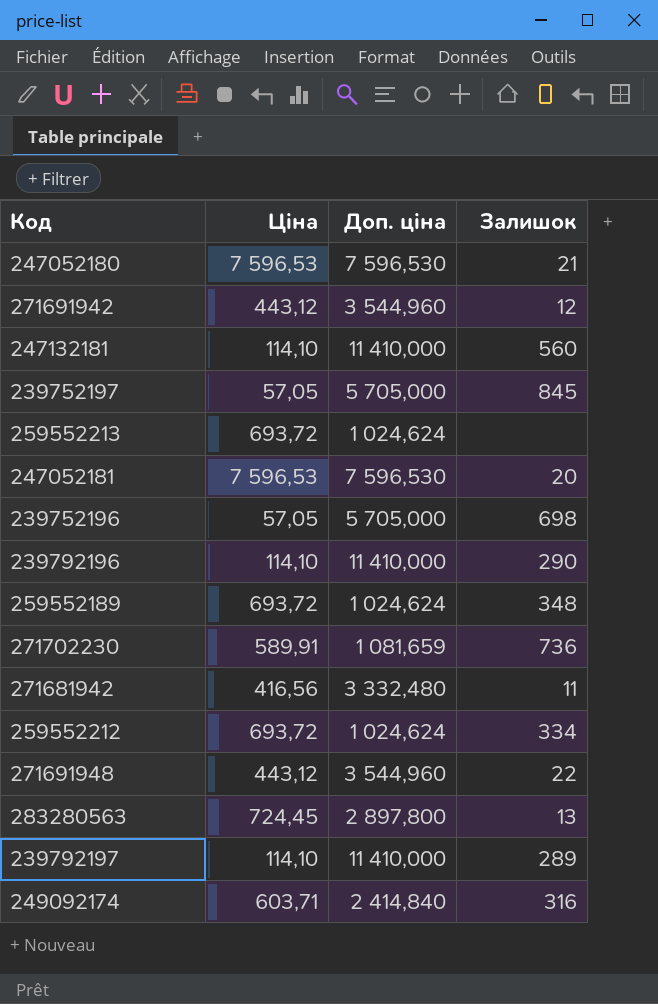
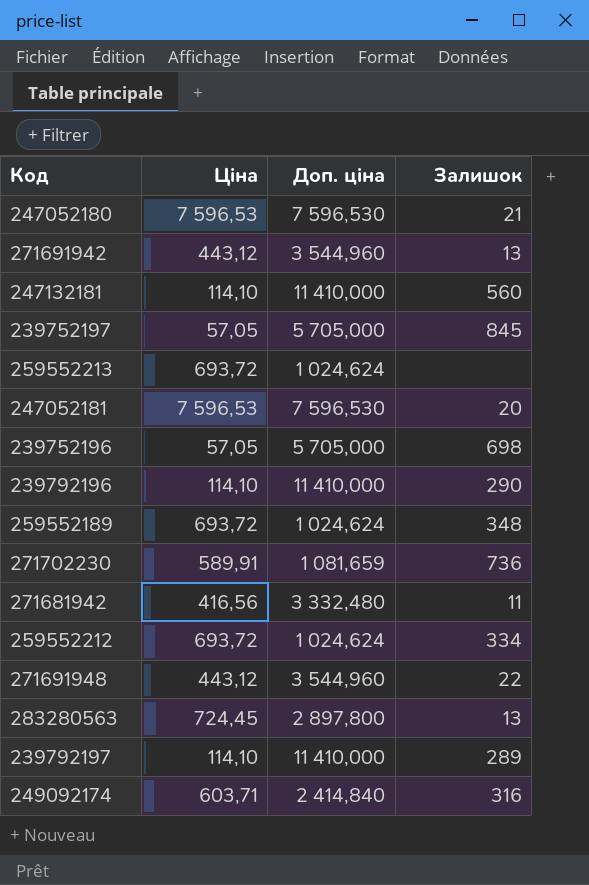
271691942 | Залишок: 12 -> 13

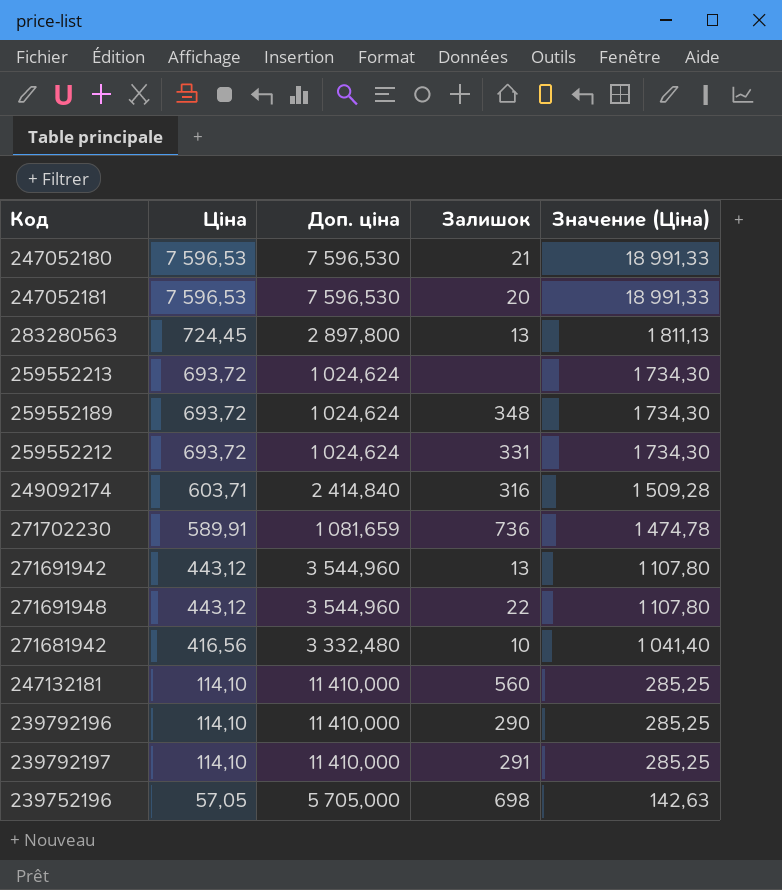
row order: none -> Ціна descending
column Значение (Ціна) | formula: none -> [Ціна] * 2,5
row 239752197: 57,05 | 5 705,000 | 845 -> none
259552212 | Залишок: 334 -> 331
271681942 | Залишок: 11 -> 10
239792197 | Залишок: 289 -> 291

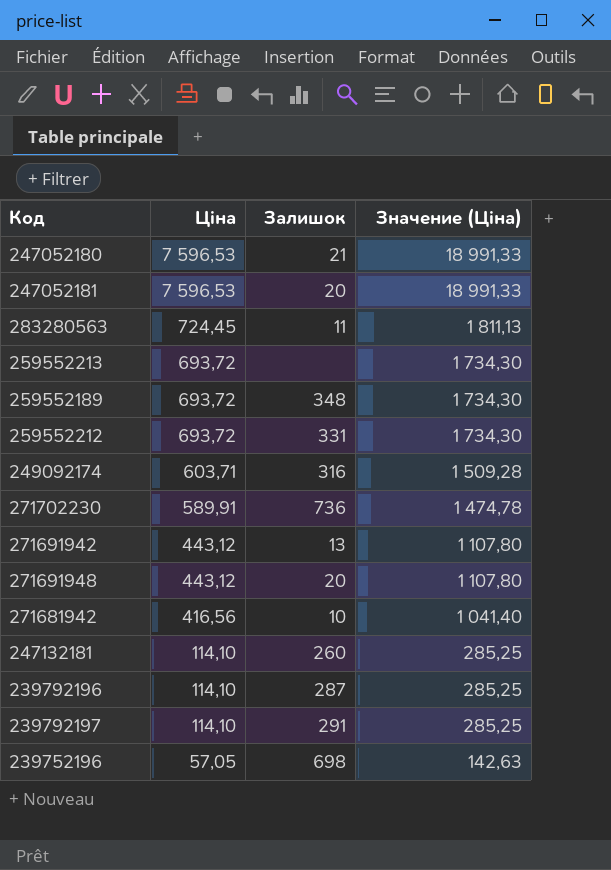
column Доп. ціна | position: 3 -> none
283280563 | Залишок: 13 -> 11
271691948 | Залишок: 22 -> 20
247132181 | Залишок: 560 -> 260
239792196 | Залишок: 290 -> 287

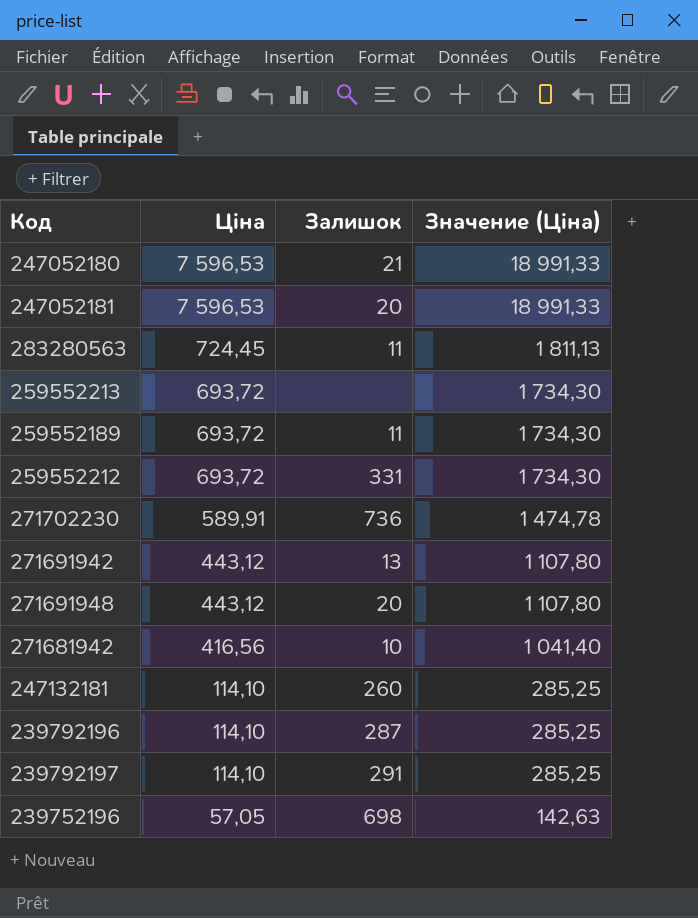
row 249092174: 603,71 | 316 | 1 509,28 -> none
259552189 | Залишок: 348 -> 11

